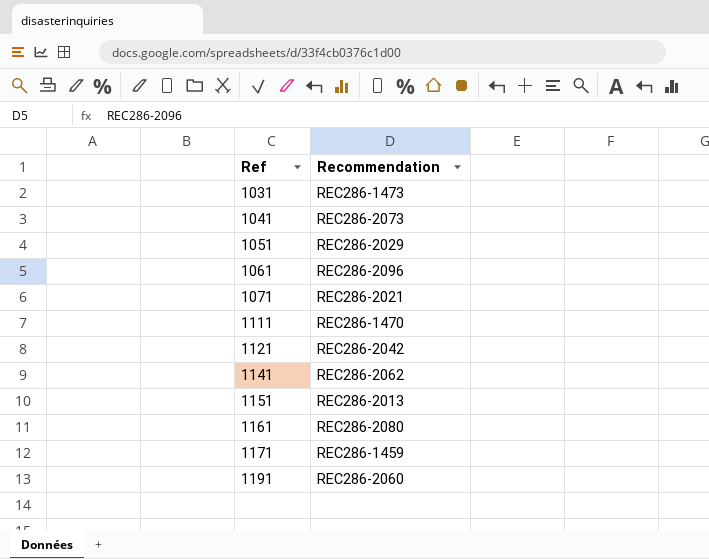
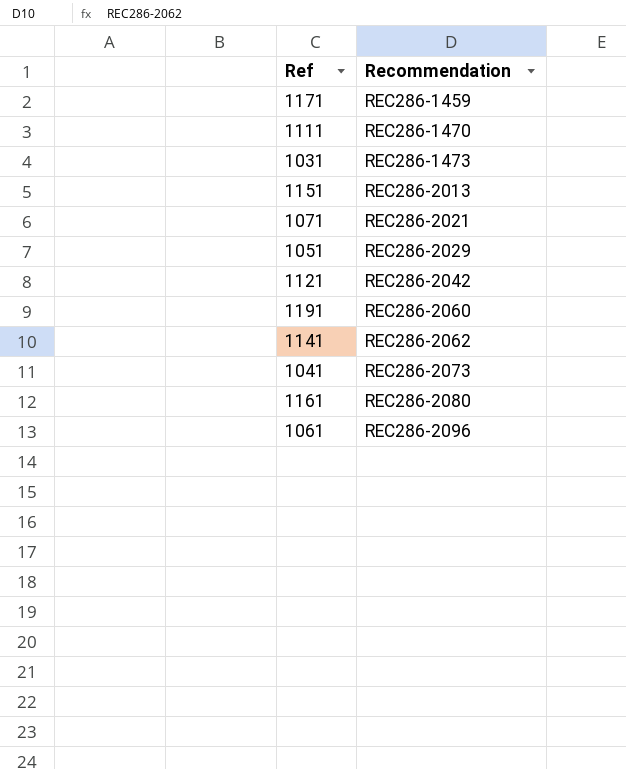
row order: Ref ascending -> Recommendation ascending

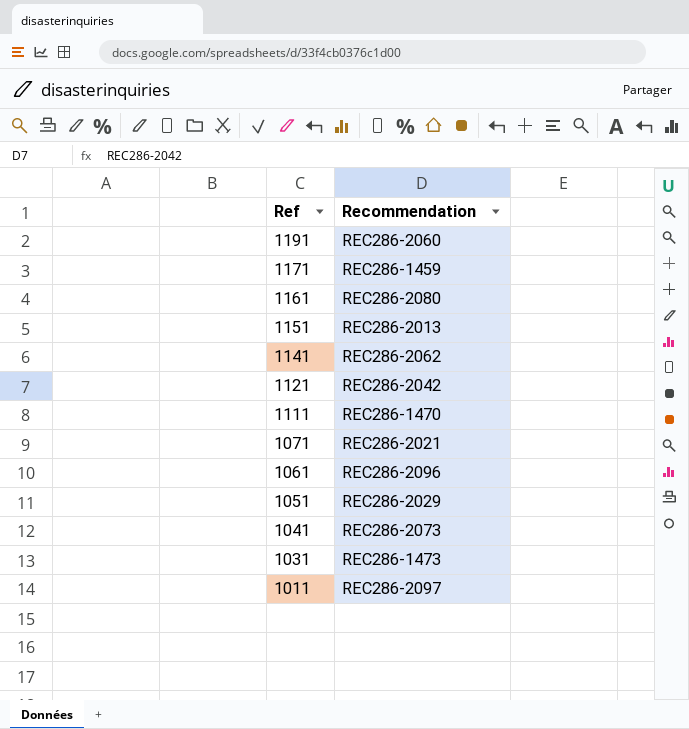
row order: Recommendation ascending -> Ref descending
row 1011: none -> REC286-2097

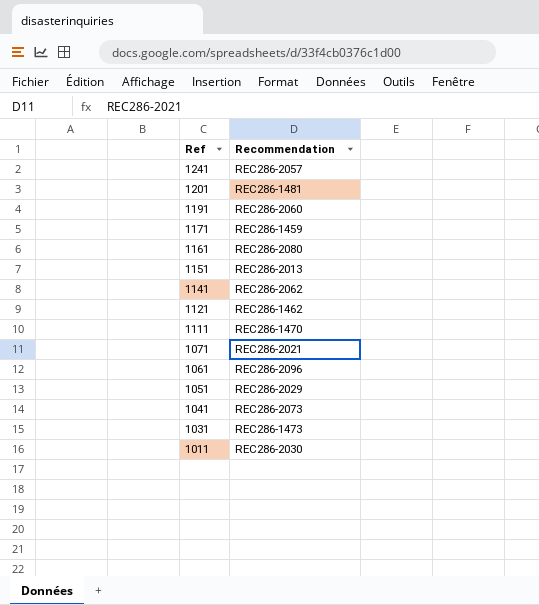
row 1241: none -> REC286-2057
row 1201: none -> REC286-1481
1121 | Recommendation: REC286-2042 -> REC286-1462
1011 | Recommendation: REC286-2097 -> REC286-2030

